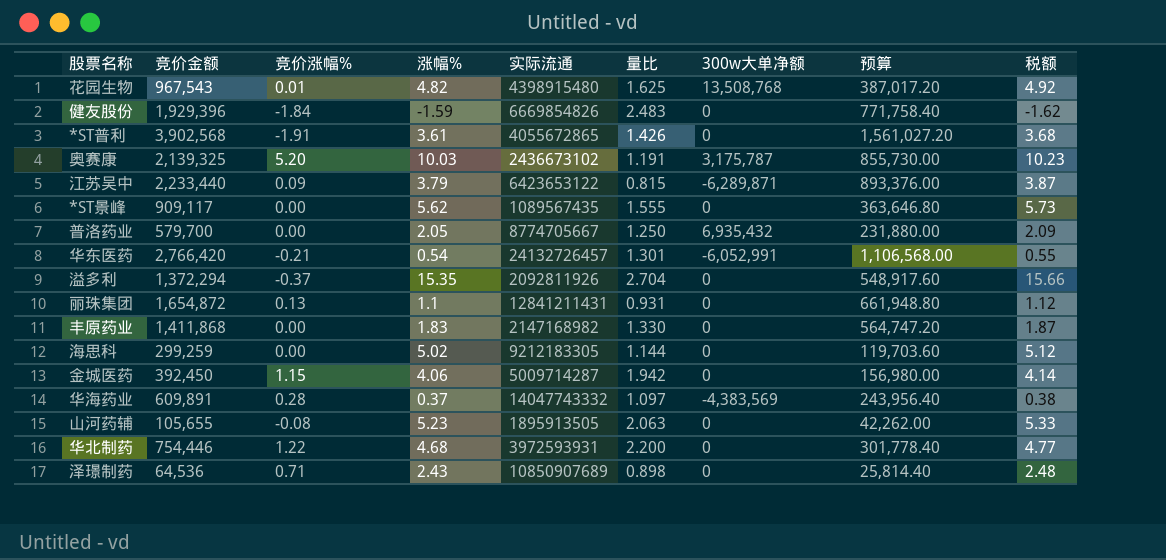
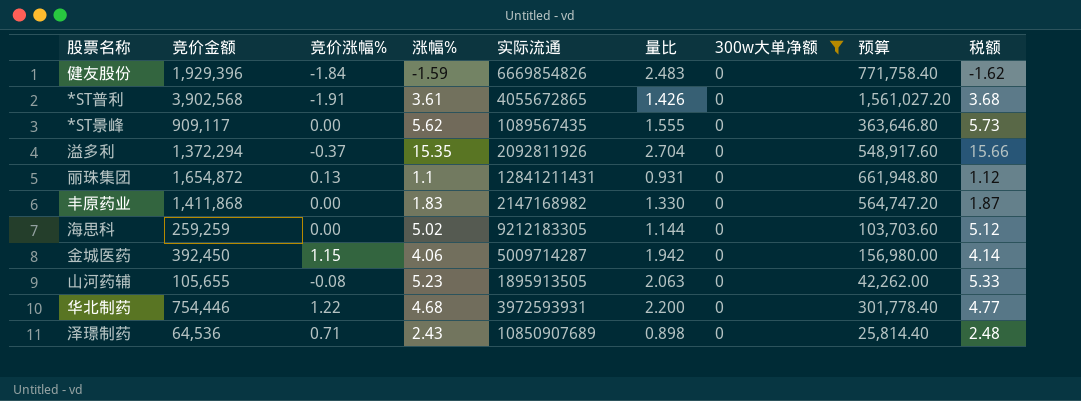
filter: none -> 300w大单净额 = 0
海思科 | 竞价金额: 299,259 -> 259,259
海思科 | 预算: 119,703.60 -> 103,703.60

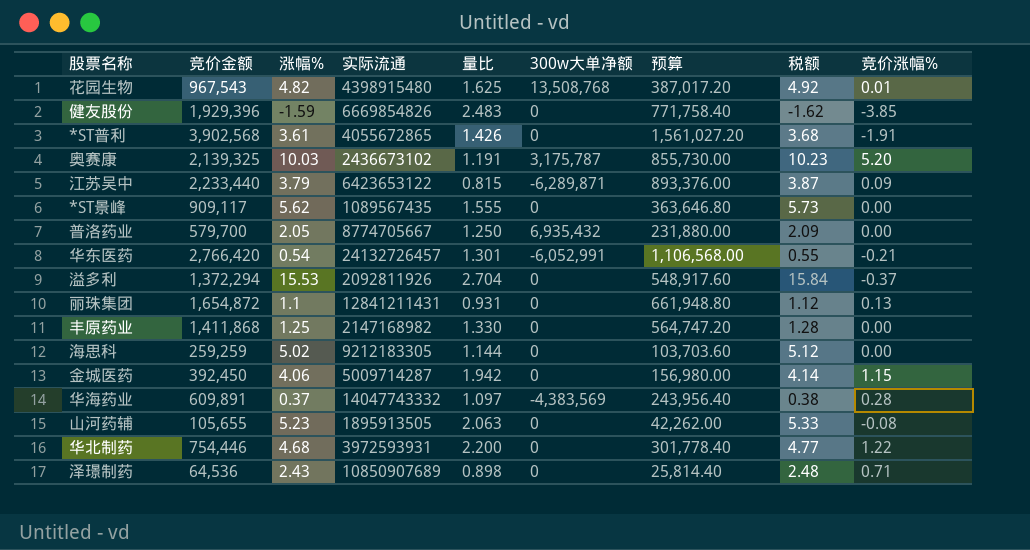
filter: 300w大单净额 = 0 -> none
column 竞价涨幅% | position: 3 -> 9
健友股份 | 竞价涨幅%: -1.84 -> -3.85
溢多利 | 涨幅%: 15.35 -> 15.53
溢多利 | 税额: 15.66 -> 15.84
丰原药业 | 涨幅%: 1.83 -> 1.25
丰原药业 | 税额: 1.87 -> 1.28

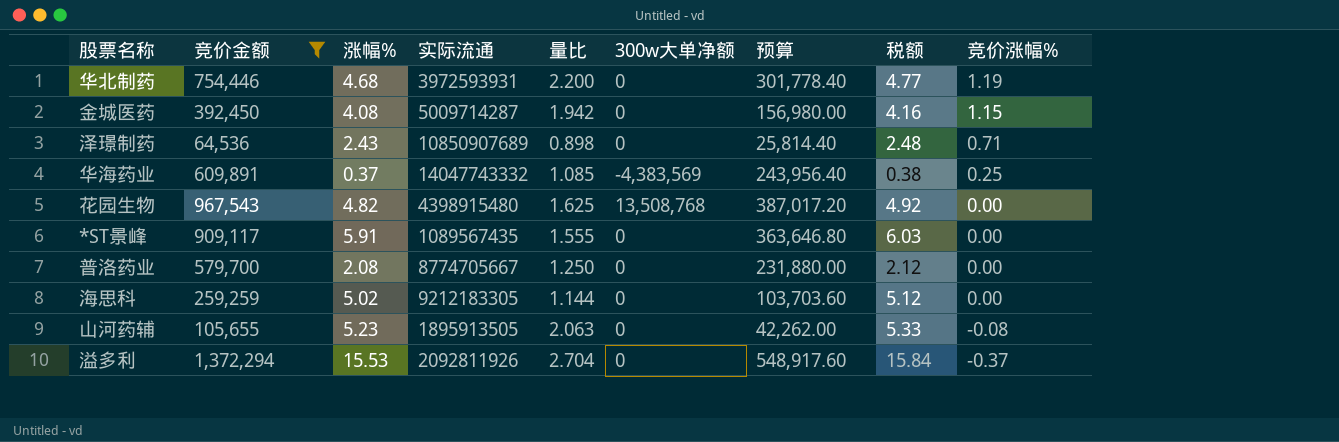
filter: none -> 竞价金额 <= 1,372,294
row order: none -> 竞价涨幅% descending
华北制药 | 竞价涨幅%: 1.22 -> 1.19
金城医药 | 涨幅%: 4.06 -> 4.08
金城医药 | 税额: 4.14 -> 4.16
华海药业 | 量比: 1.097 -> 1.085
华海药业 | 竞价涨幅%: 0.28 -> 0.25
花园生物 | 竞价涨幅%: 0.01 -> 0.00
*ST景峰 | 涨幅%: 5.62 -> 5.91
*ST景峰 | 税额: 5.73 -> 6.03
普洛药业 | 涨幅%: 2.05 -> 2.08
普洛药业 | 300w大单净额: 6,935,432 -> 0
普洛药业 | 税额: 2.09 -> 2.12

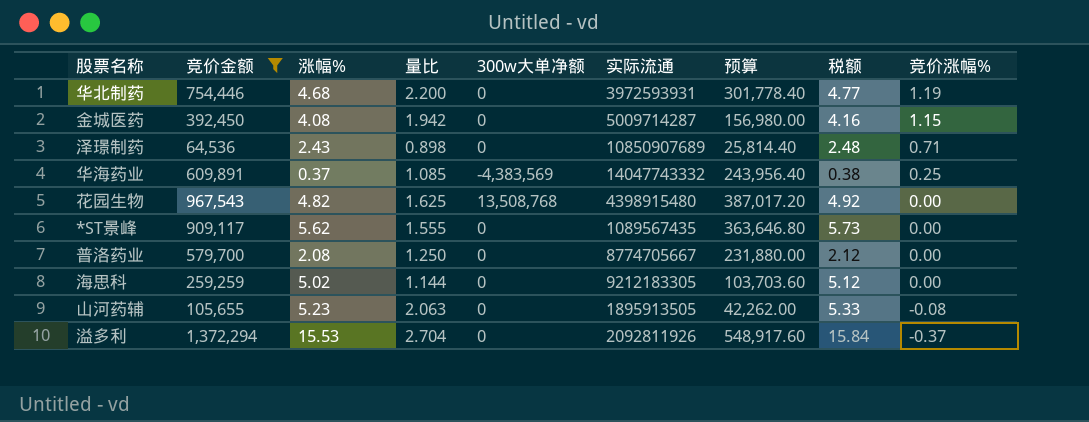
column 实际流通 | position: 4 -> 6
*ST景峰 | 涨幅%: 5.91 -> 5.62
*ST景峰 | 税额: 6.03 -> 5.73

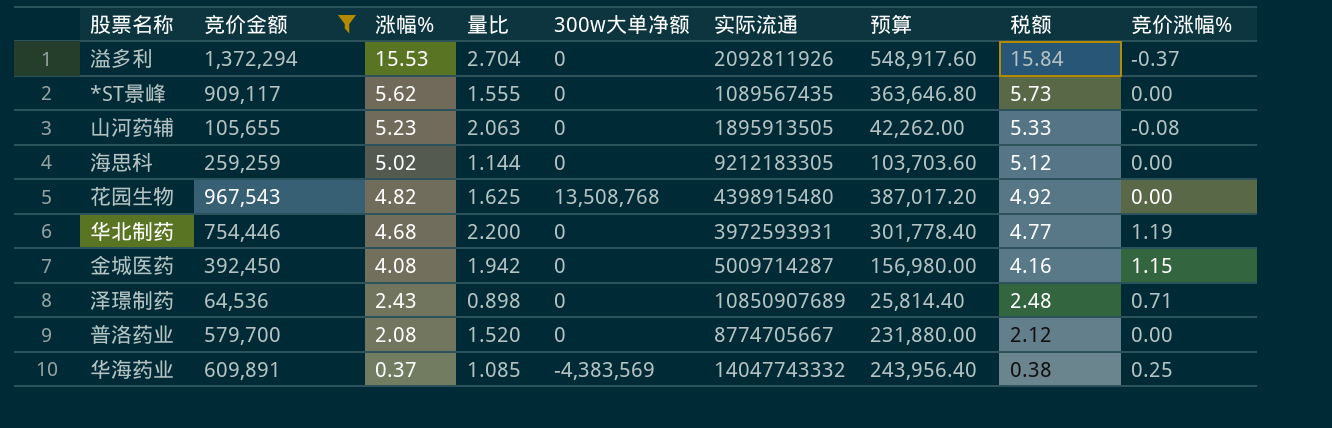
row order: 竞价涨幅% descending -> 涨幅% descending
普洛药业 | 量比: 1.250 -> 1.520

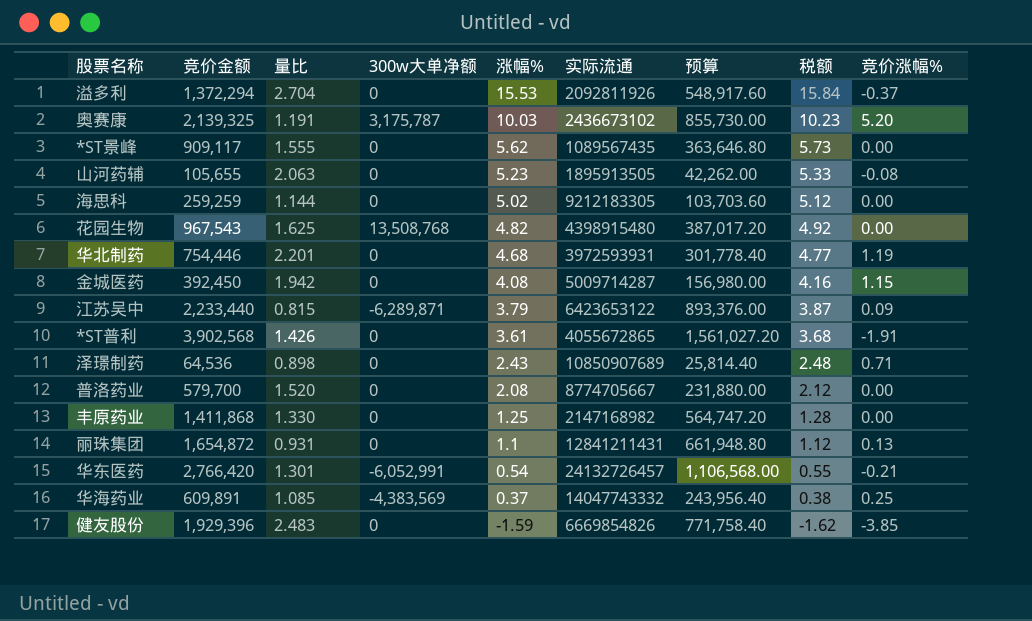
filter: 竞价金额 <= 1,372,294 -> none
column 涨幅% | position: 3 -> 5
华北制药 | 量比: 2.200 -> 2.201

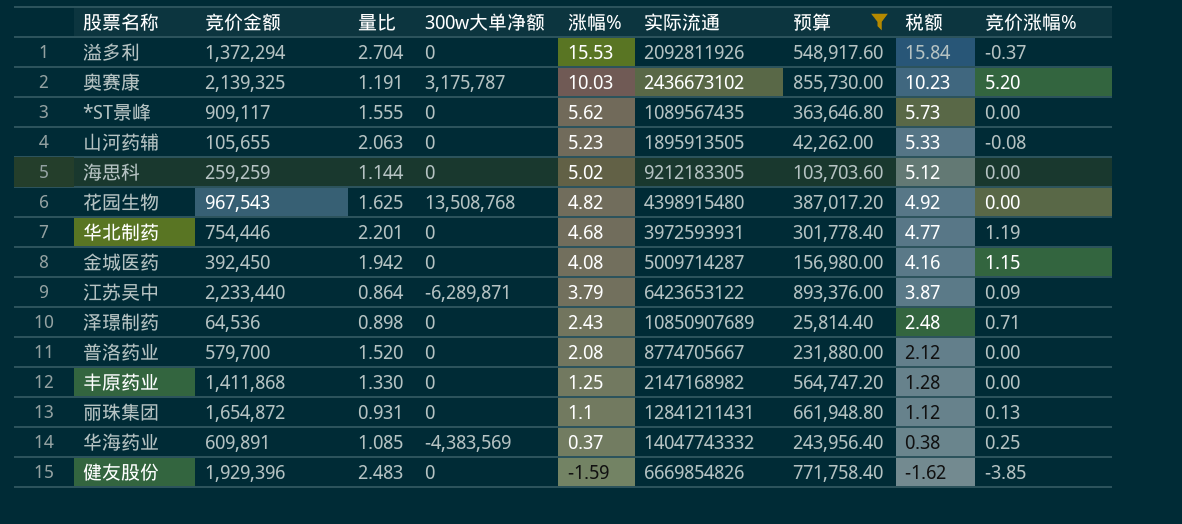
filter: none -> 预算 <= 893,376.00
江苏吴中 | 量比: 0.815 -> 0.864

